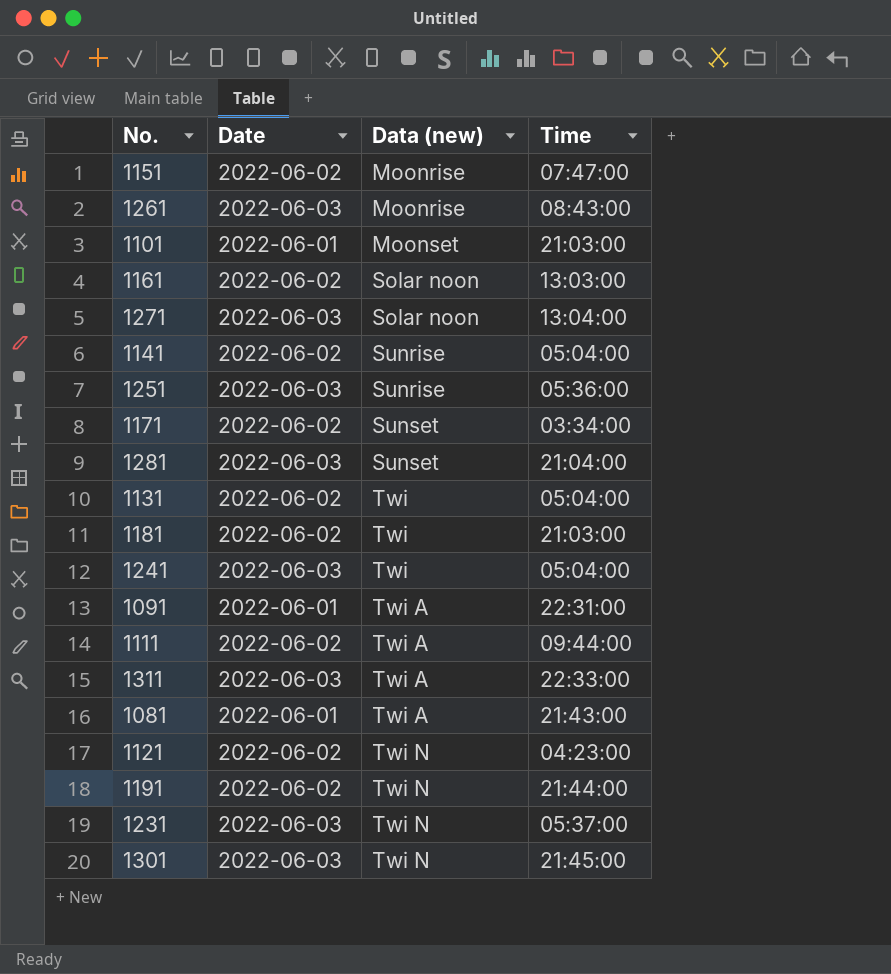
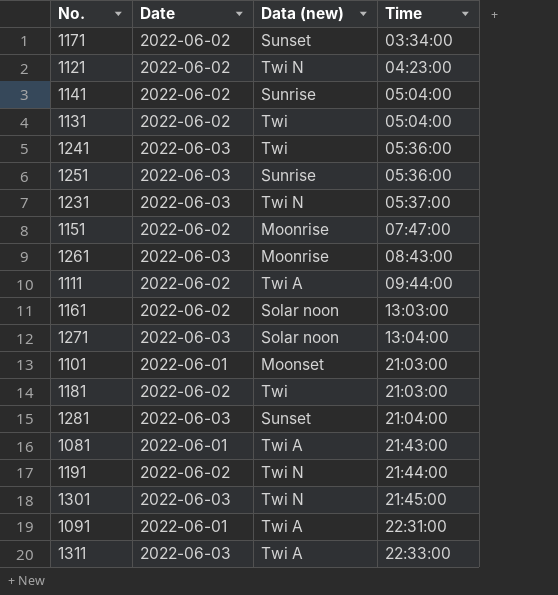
row order: Data (new) ascending -> Time ascending
1241 | Time: 05:04:00 -> 05:36:00

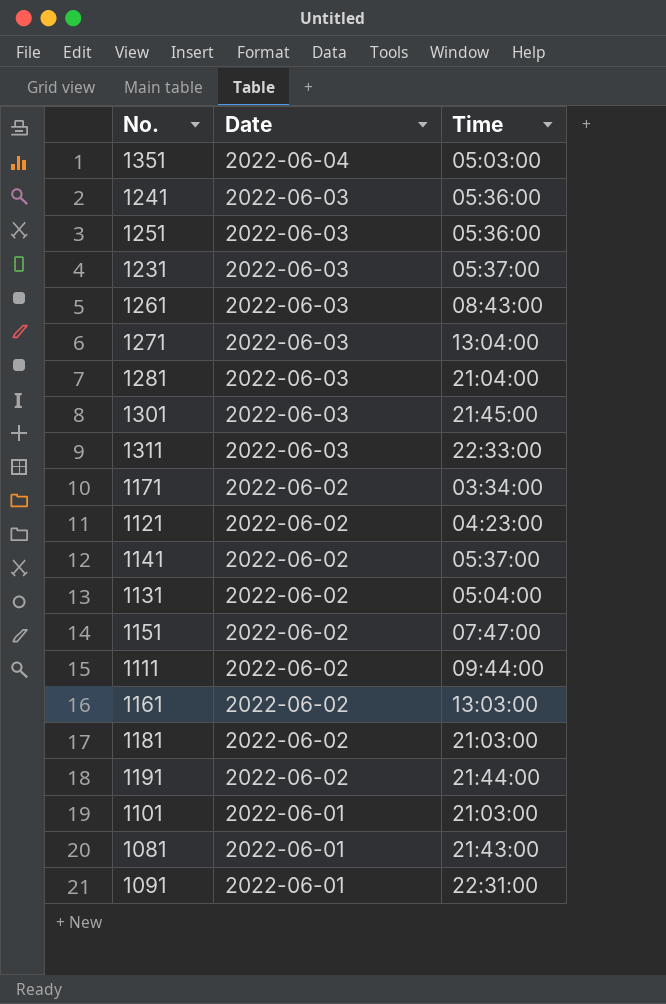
row order: Time ascending -> Date descending
column Data (new) | position: 3 -> none
row 1351: none -> 2022-06-04 | 05:03:00
1141 | Time: 05:04:00 -> 05:37:00

